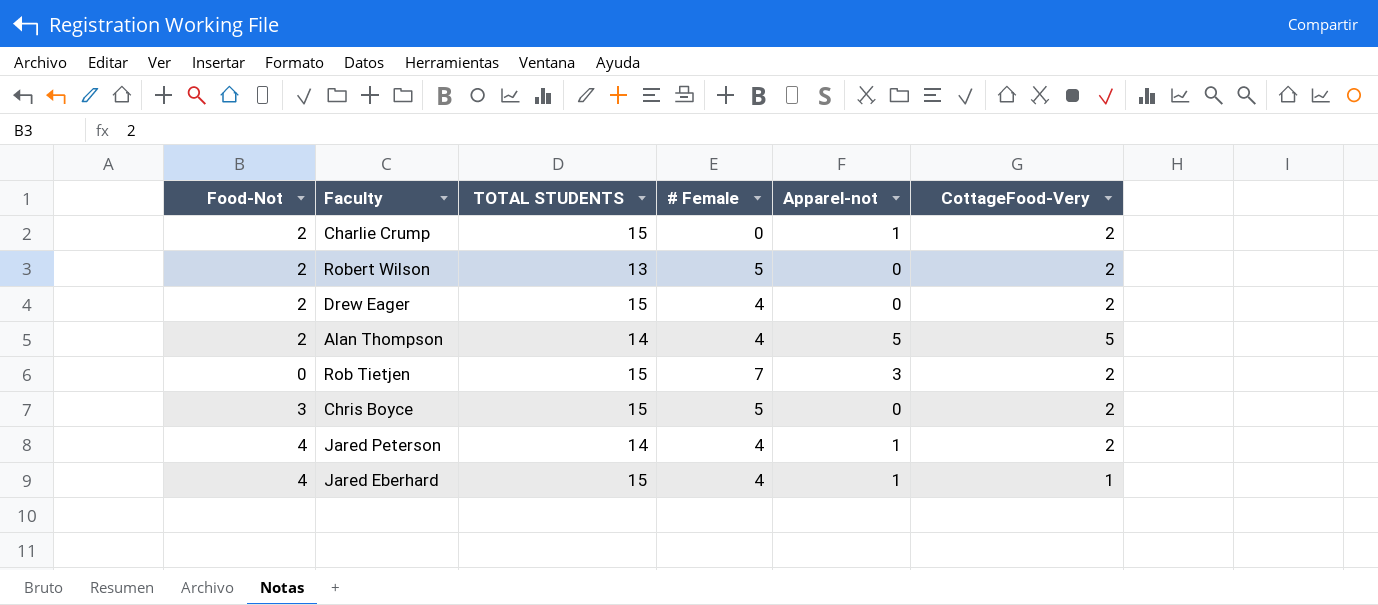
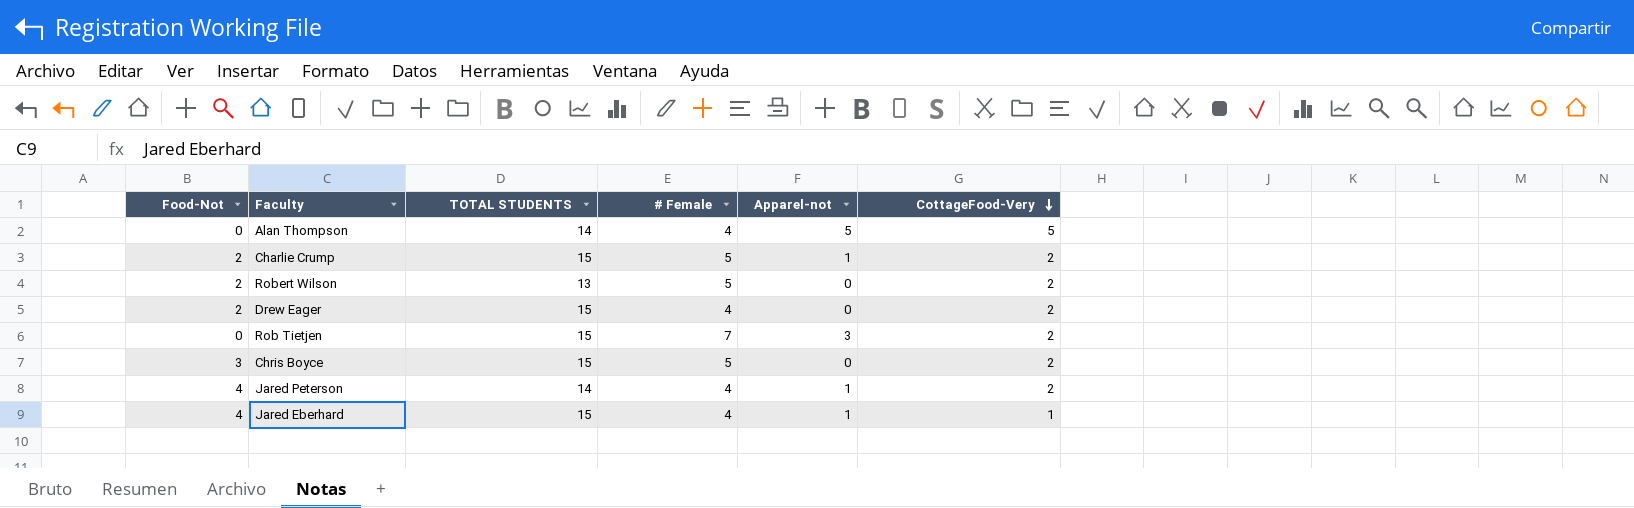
row order: none -> CottageFood-Very descending
Alan Thompson | Food-Not: 2 -> 0
Charlie Crump | # Female: 0 -> 5

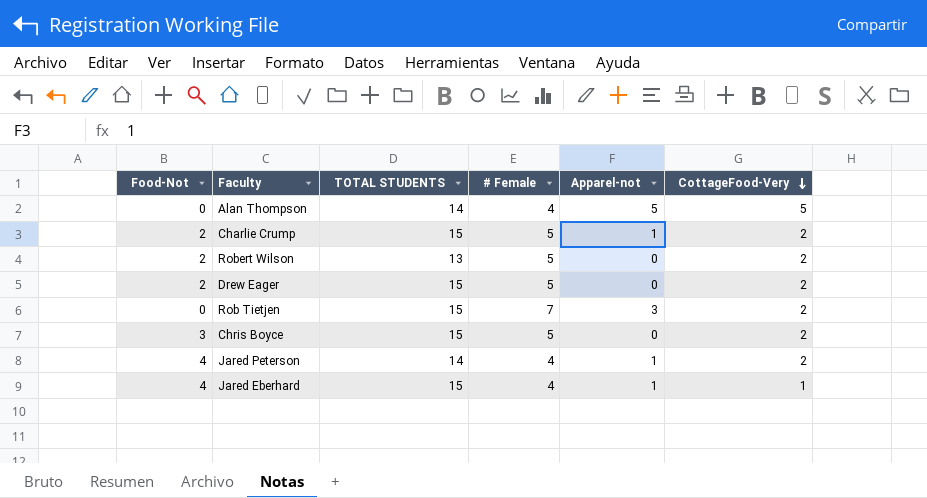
Drew Eager | # Female: 4 -> 5

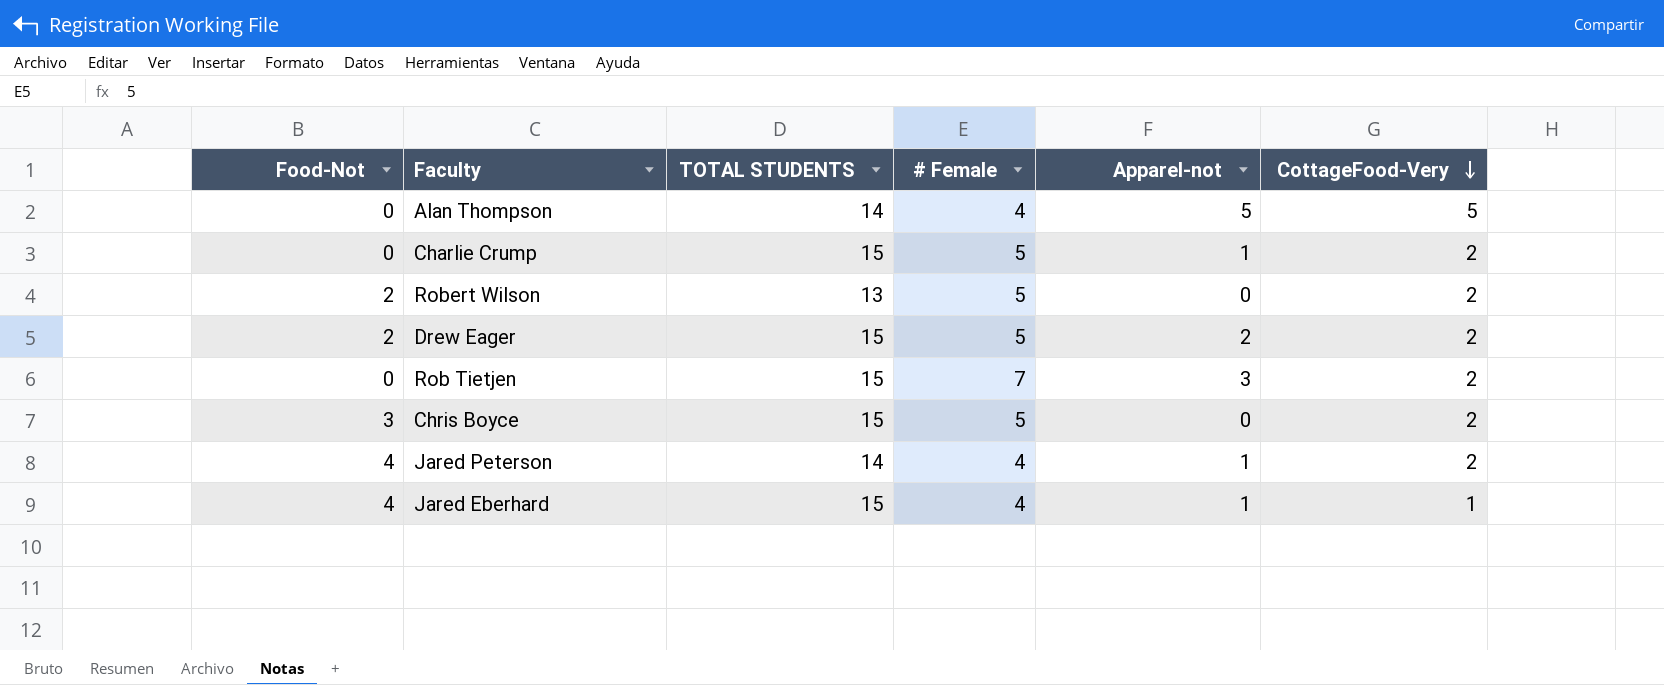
Charlie Crump | Food-Not: 2 -> 0
Drew Eager | Apparel-not: 0 -> 2

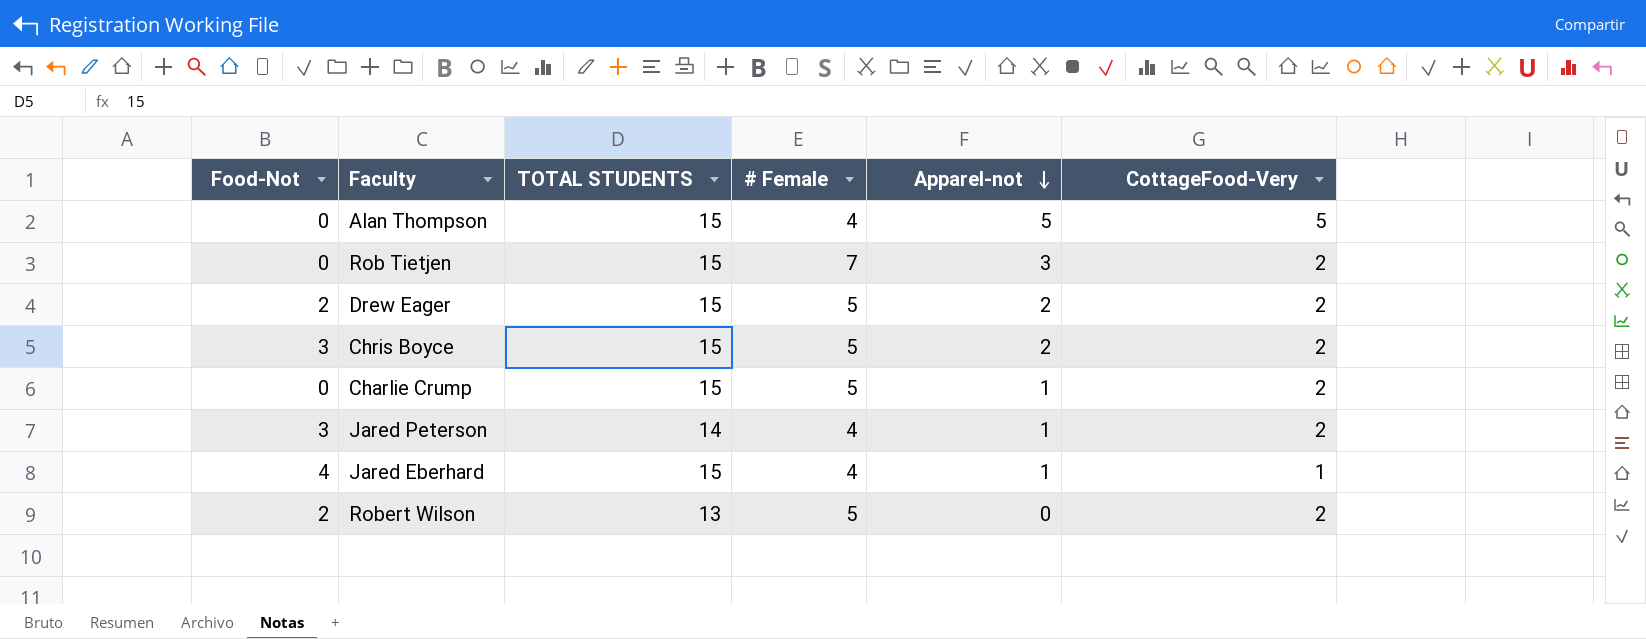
row order: CottageFood-Very descending -> Apparel-not descending
Alan Thompson | TOTAL STUDENTS: 14 -> 15
Chris Boyce | Apparel-not: 0 -> 2
Jared Peterson | Food-Not: 4 -> 3

